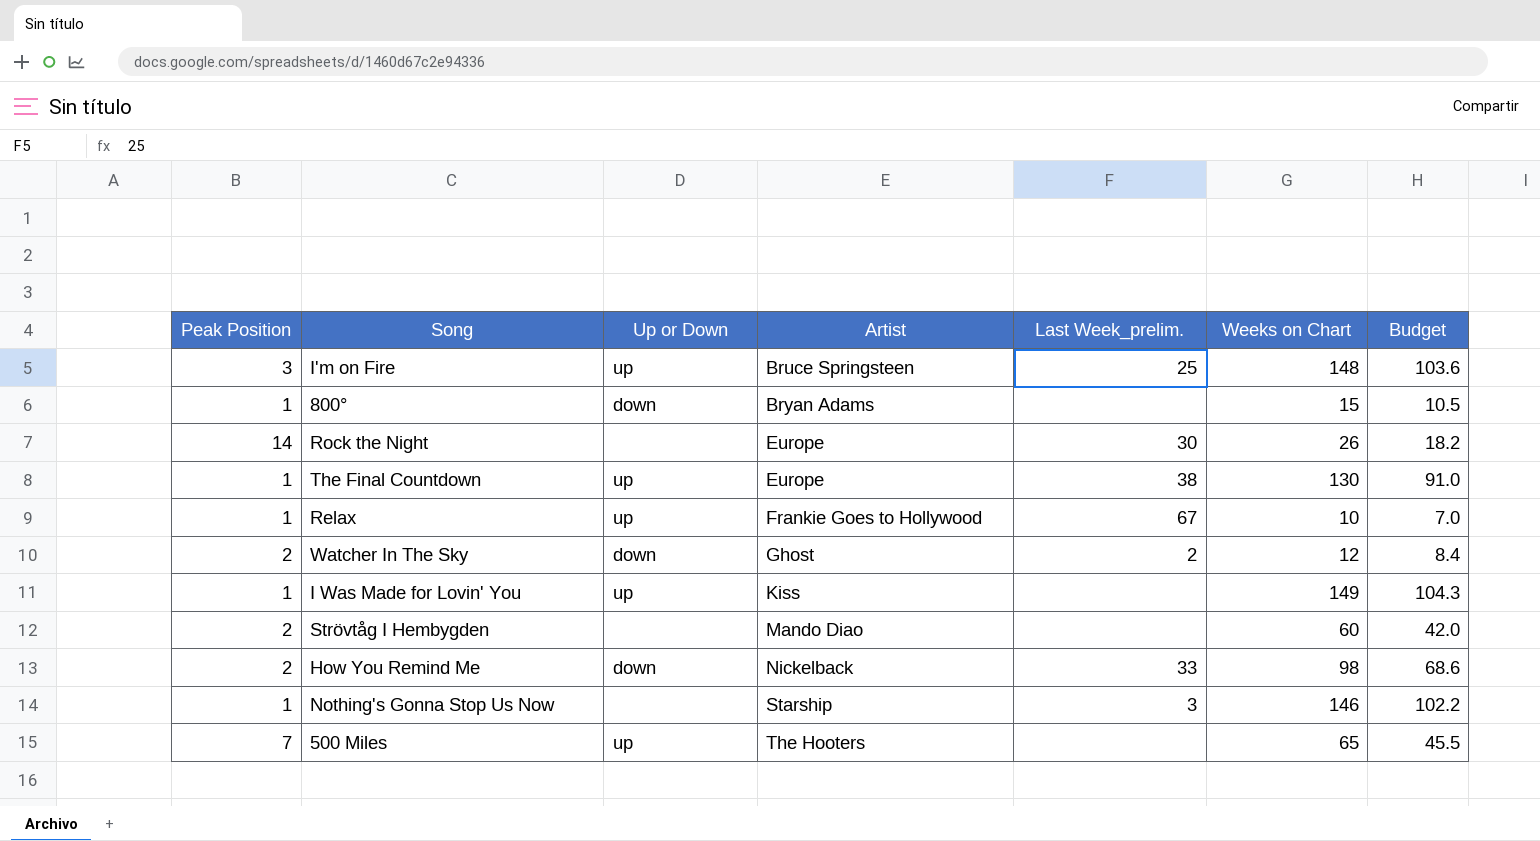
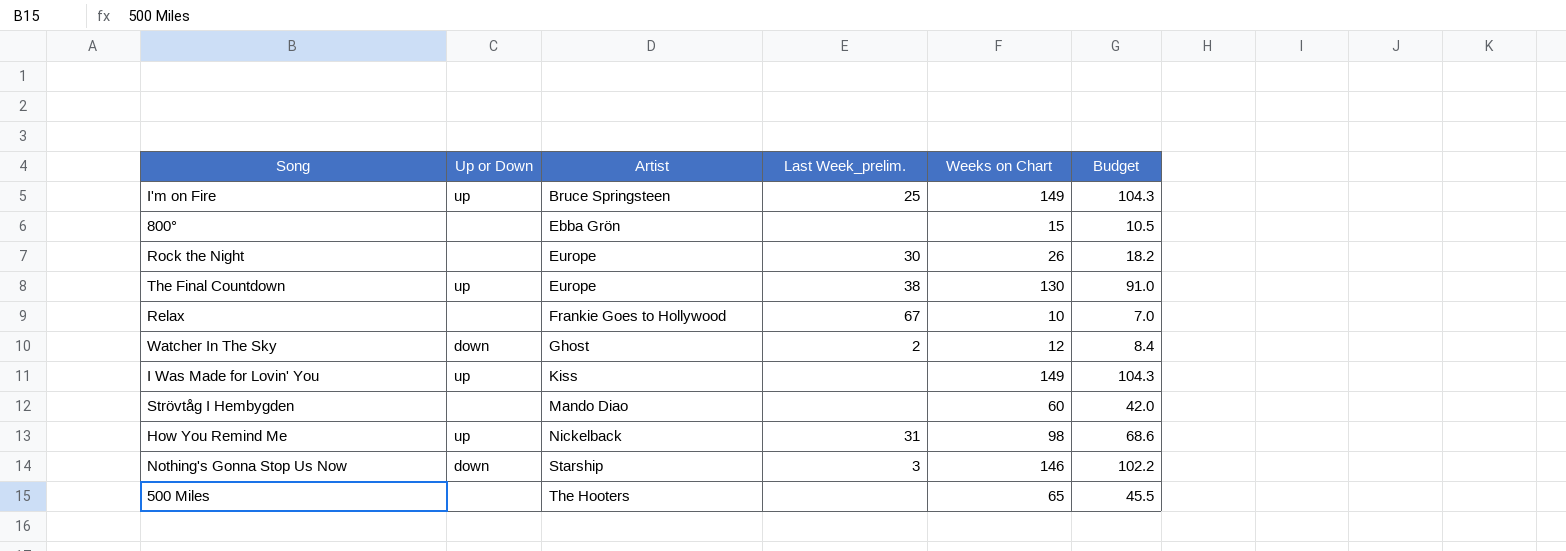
column Peak Position | position: 1 -> none
I'm on Fire | Weeks on Chart: 148 -> 149
I'm on Fire | Budget: 103.6 -> 104.3
800° | Up or Down: down -> none
800° | Artist: Bryan Adams -> Ebba Grön
Relax | Up or Down: up -> none
How You Remind Me | Up or Down: down -> up
How You Remind Me | Last Week_prelim.: 33 -> 31
Nothing's Gonna Stop Us Now | Up or Down: none -> down
500 Miles | Up or Down: up -> none

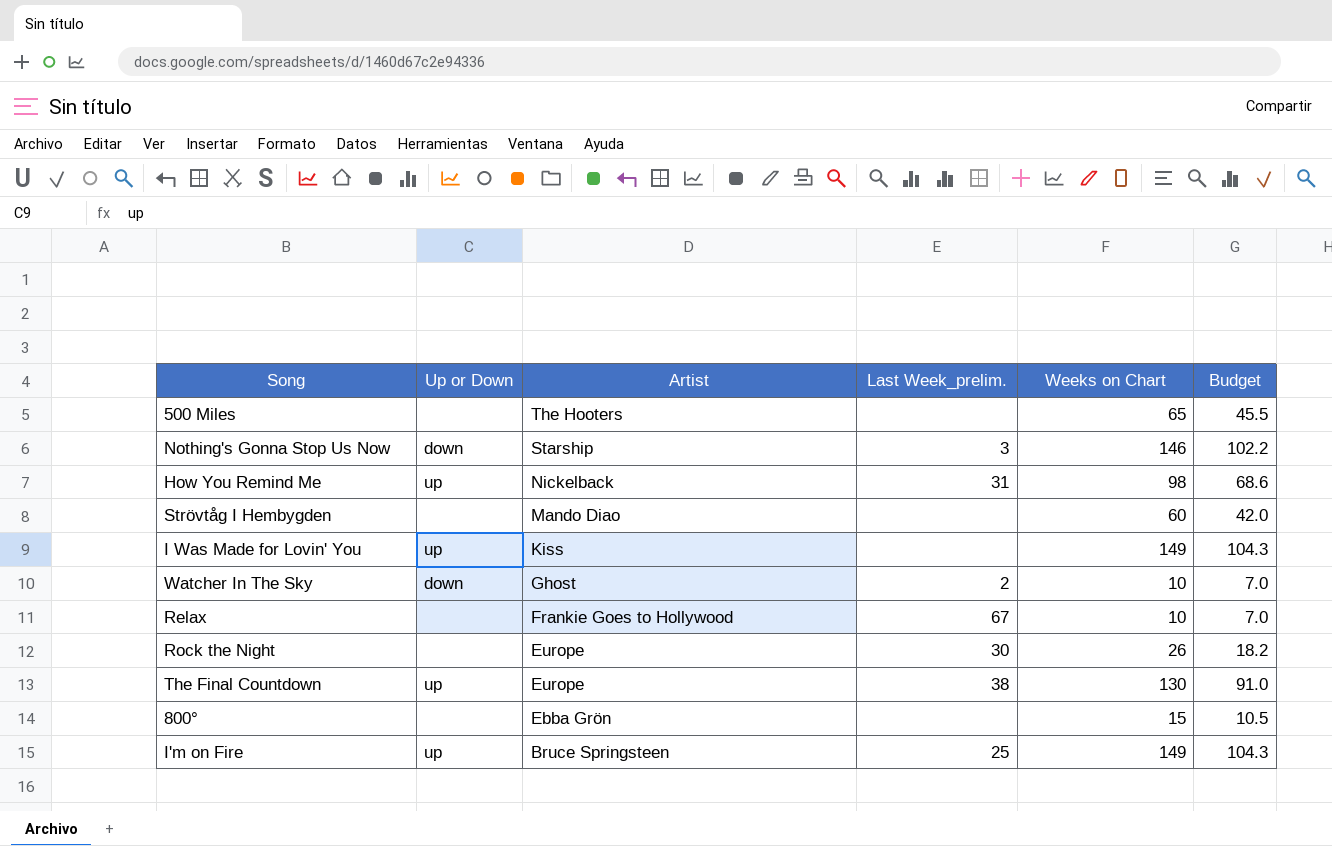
row order: Artist ascending -> Artist descending
Watcher In The Sky | Weeks on Chart: 12 -> 10
Watcher In The Sky | Budget: 8.4 -> 7.0

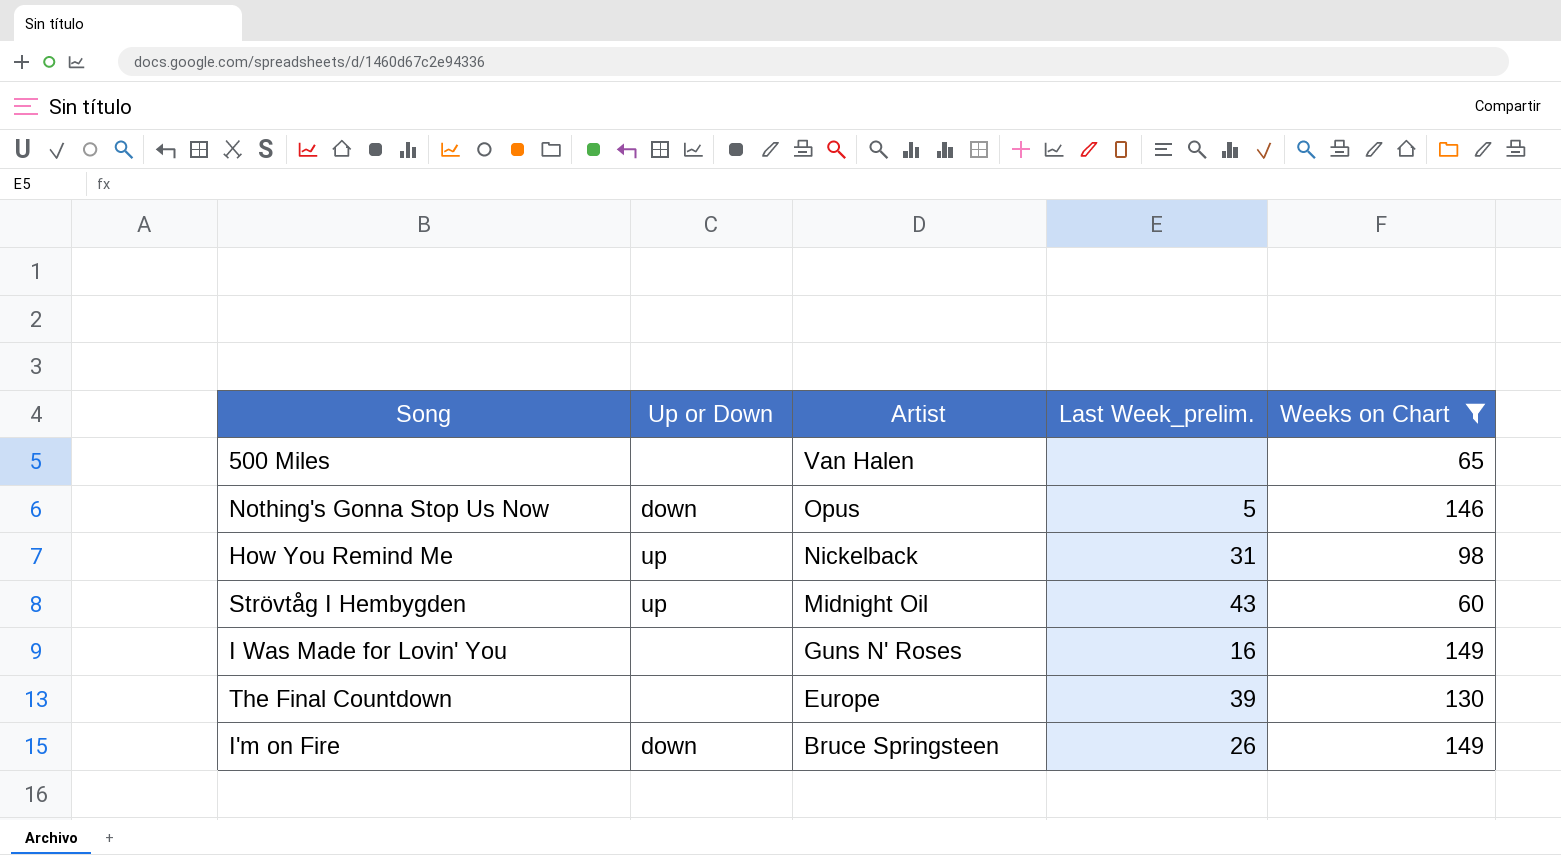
filter: none -> Weeks on Chart >= 60
column Budget | formula: [Weeks on Chart] * 0.7 -> none
500 Miles | Artist: The Hooters -> Van Halen
Nothing's Gonna Stop Us Now | Artist: Starship -> Opus
Nothing's Gonna Stop Us Now | Last Week_prelim.: 3 -> 5
Strövtåg I Hembygden | Up or Down: none -> up
Strövtåg I Hembygden | Artist: Mando Diao -> Midnight Oil
Strövtåg I Hembygden | Last Week_prelim.: none -> 43
I Was Made for Lovin' You | Up or Down: up -> none
I Was Made for Lovin' You | Artist: Kiss -> Guns N' Roses
I Was Made for Lovin' You | Last Week_prelim.: none -> 16
The Final Countdown | Up or Down: up -> none
The Final Countdown | Last Week_prelim.: 38 -> 39
I'm on Fire | Up or Down: up -> down
I'm on Fire | Last Week_prelim.: 25 -> 26

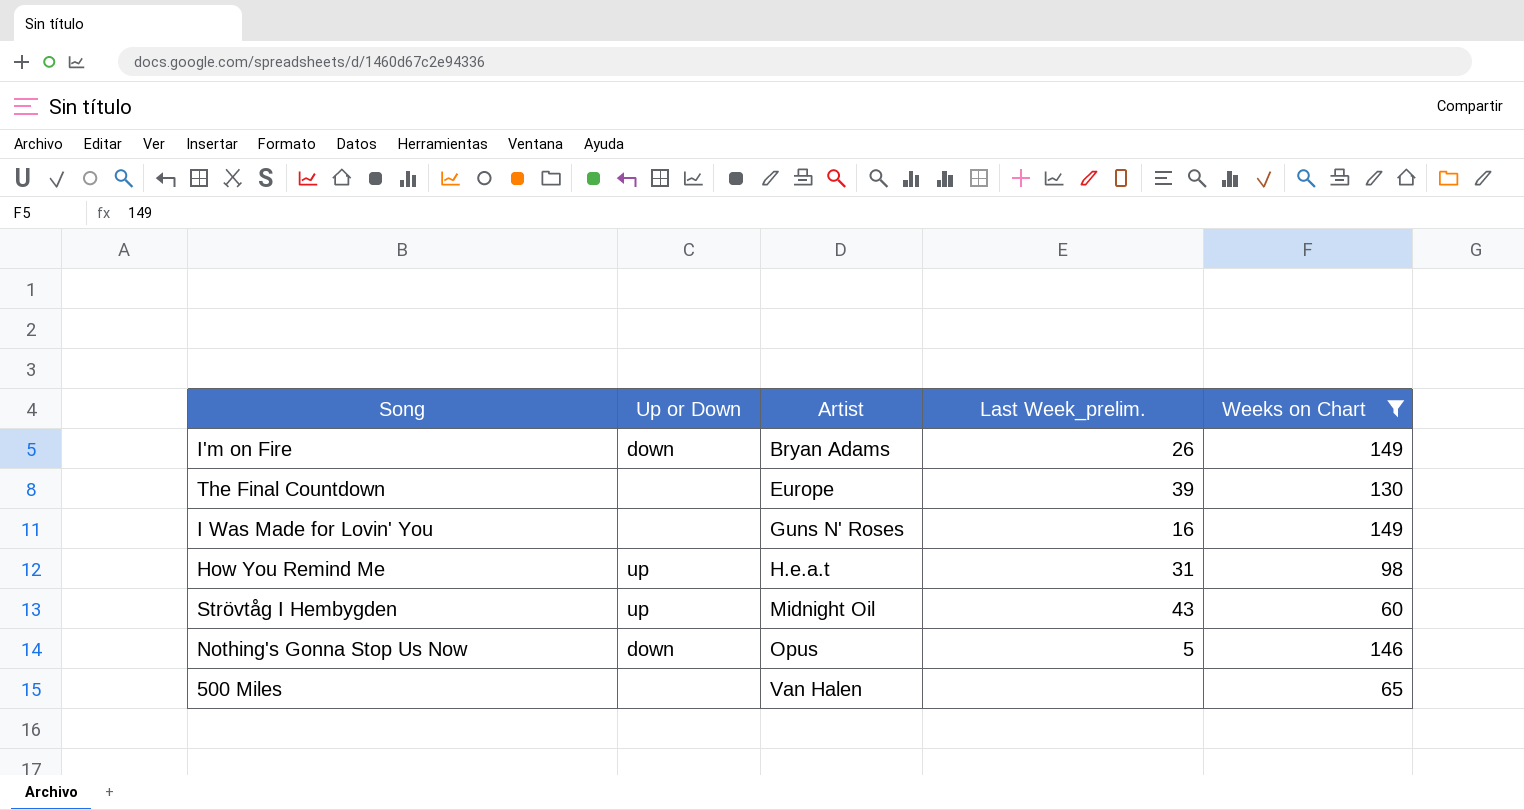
row order: Artist descending -> Artist ascending
I'm on Fire | Artist: Bruce Springsteen -> Bryan Adams
How You Remind Me | Artist: Nickelback -> H.e.a.t

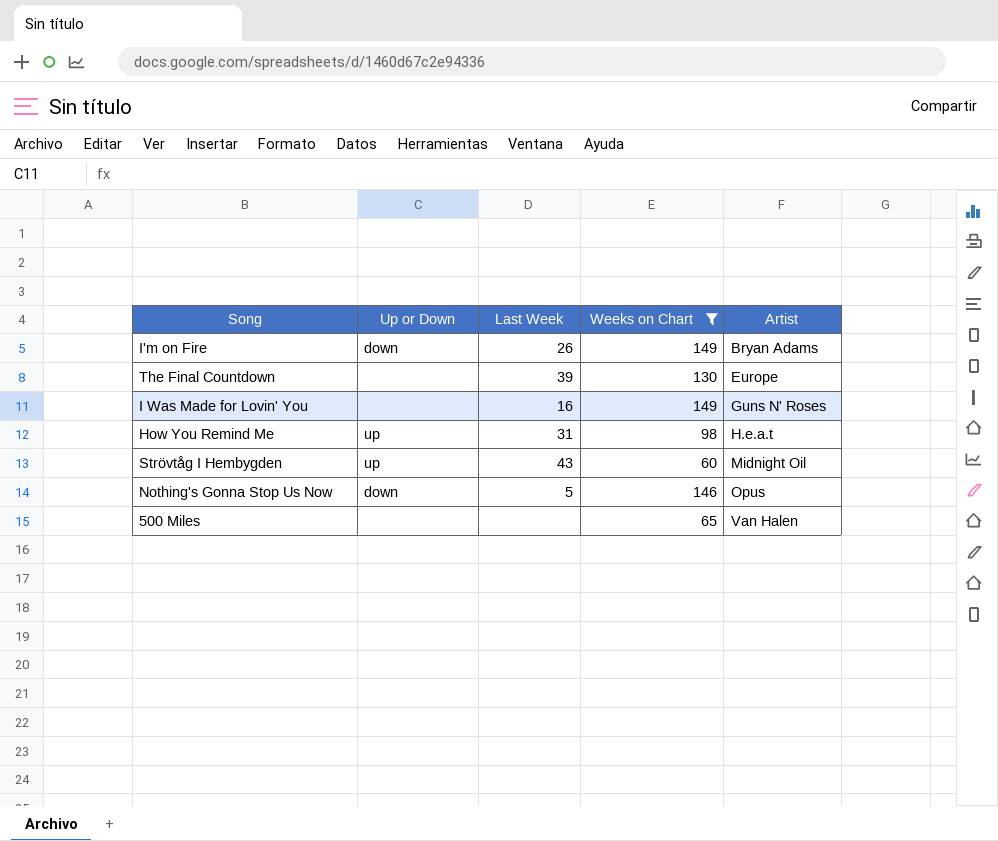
column name: Last Week_prelim. -> Last Week
column Artist | position: 3 -> 5

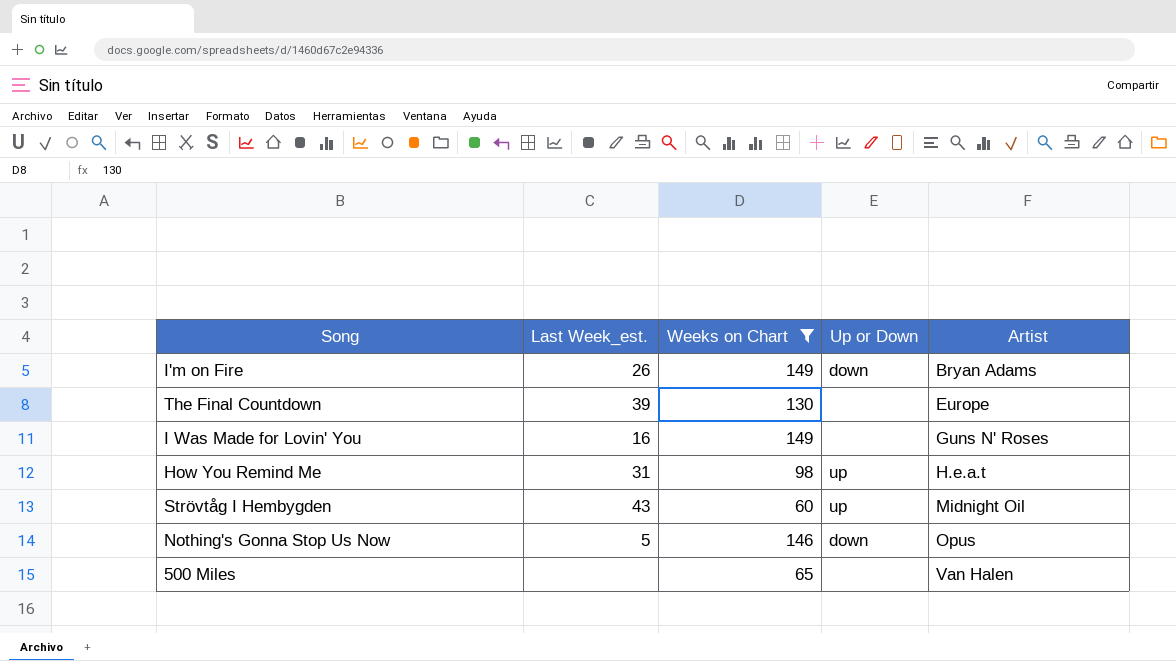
column name: Last Week -> Last Week_est.
column Up or Down | position: 2 -> 4

